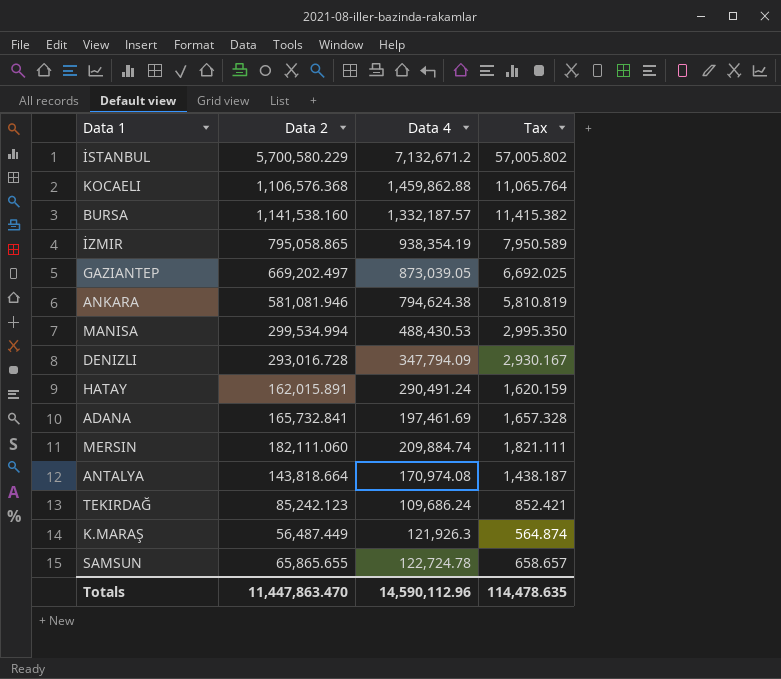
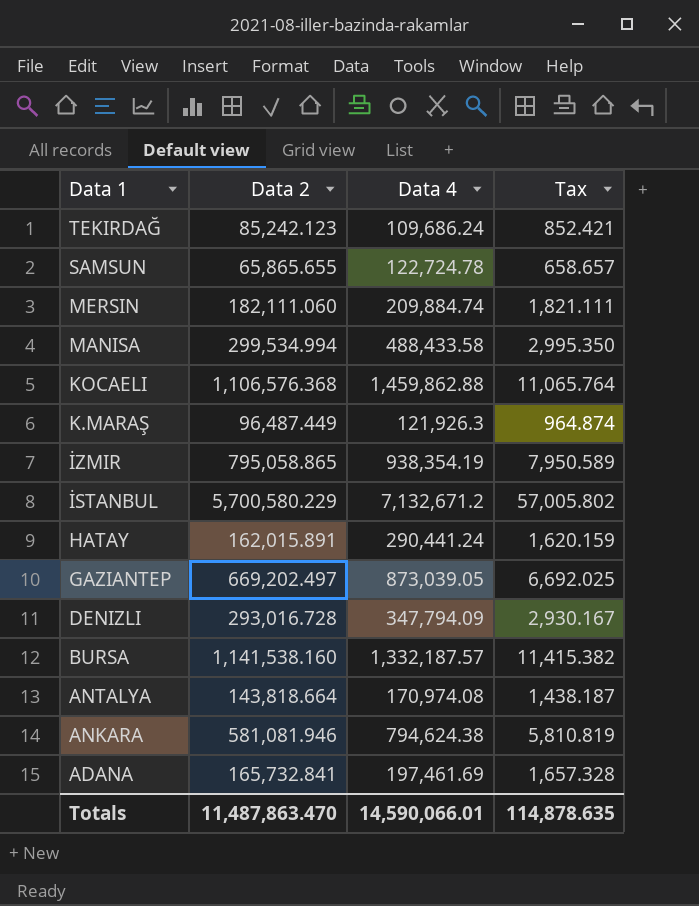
row order: none -> Data 1 descending
MANISA | Data 4: 488,430.53 -> 488,433.58
K.MARAŞ | Data 2: 56,487.449 -> 96,487.449
K.MARAŞ | Tax: 564.874 -> 964.874
HATAY | Data 4: 290,491.24 -> 290,441.24
Totals | Data 2: 11,447,863.470 -> 11,487,863.470
Totals | Data 4: 14,590,112.96 -> 14,590,066.01
Totals | Tax: 114,478.635 -> 114,878.635

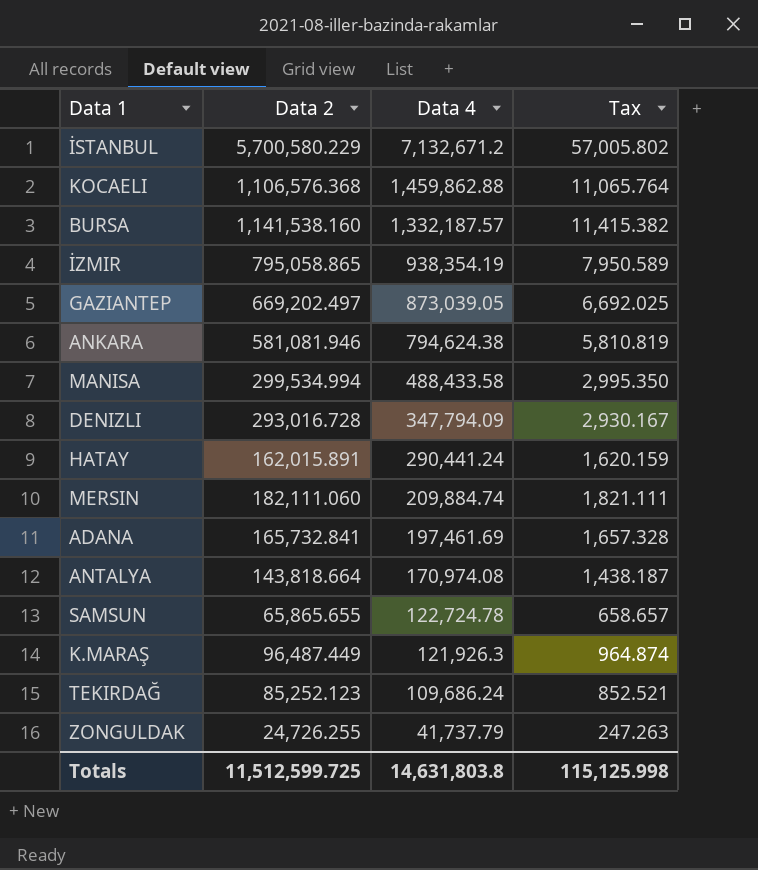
row order: Data 1 descending -> Data 4 descending
TEKIRDAĞ | Data 2: 85,242.123 -> 85,252.123
TEKIRDAĞ | Tax: 852.421 -> 852.521
row ZONGULDAK: none -> 24,726.255 | 41,737.79 | 247.263
Totals | Data 2: 11,487,863.470 -> 11,512,599.725
Totals | Data 4: 14,590,066.01 -> 14,631,803.8
Totals | Tax: 114,878.635 -> 115,125.998

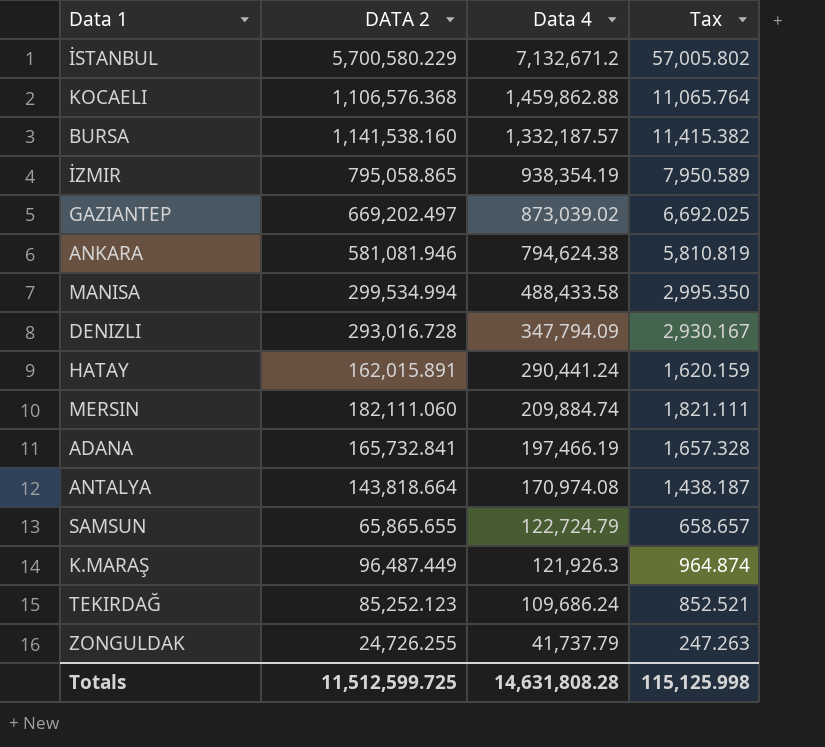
column name: Data 2 -> DATA 2
GAZIANTEP | Data 4: 873,039.05 -> 873,039.02
ADANA | Data 4: 197,461.69 -> 197,466.19
SAMSUN | Data 4: 122,724.78 -> 122,724.79
Totals | Data 4: 14,631,803.8 -> 14,631,808.28

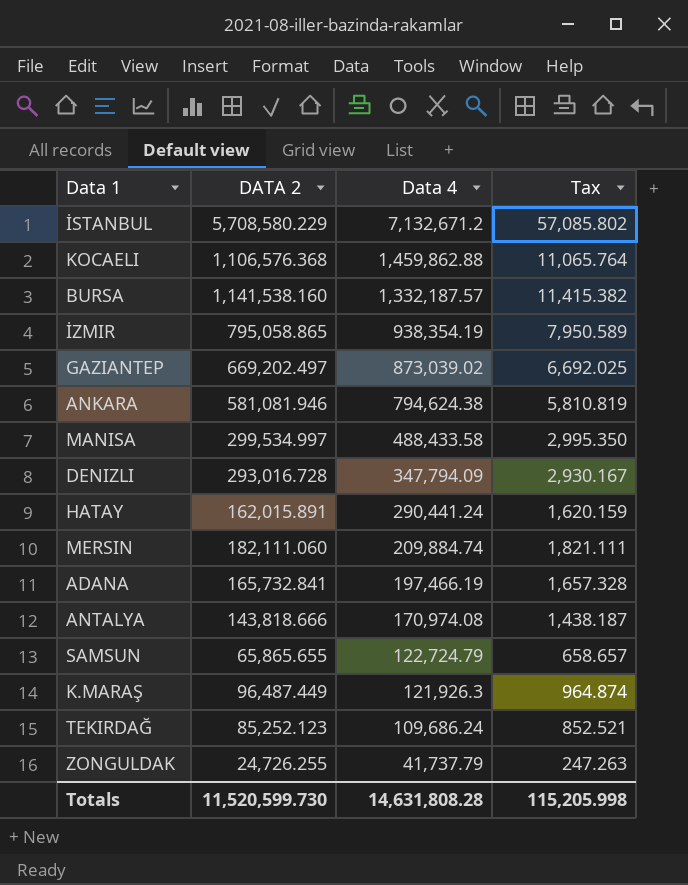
İSTANBUL | DATA 2: 5,700,580.229 -> 5,708,580.229
İSTANBUL | Tax: 57,005.802 -> 57,085.802
MANISA | DATA 2: 299,534.994 -> 299,534.997
ANTALYA | DATA 2: 143,818.664 -> 143,818.666
Totals | DATA 2: 11,512,599.725 -> 11,520,599.730
Totals | Tax: 115,125.998 -> 115,205.998

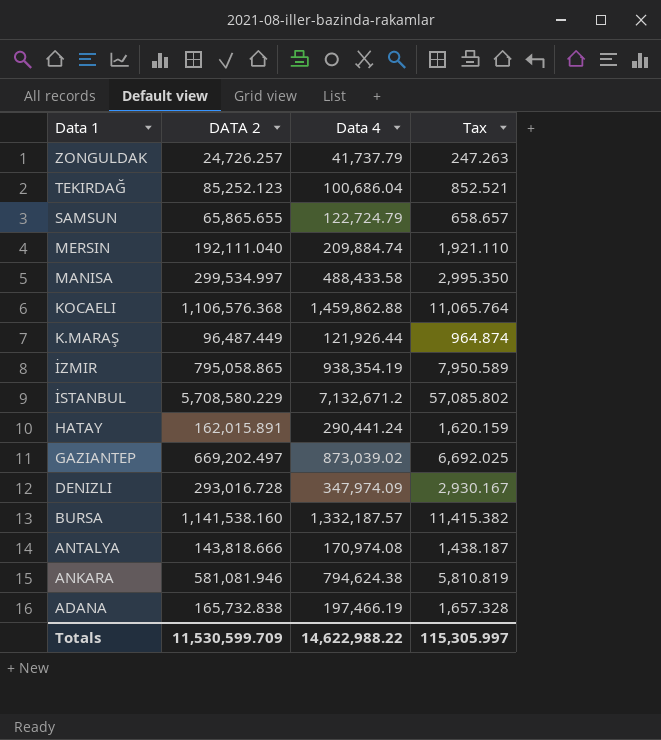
row order: Data 4 descending -> Data 1 descending
ZONGULDAK | DATA 2: 24,726.255 -> 24,726.257
TEKIRDAĞ | Data 4: 109,686.24 -> 100,686.04
MERSIN | DATA 2: 182,111.060 -> 192,111.040
MERSIN | Tax: 1,821.111 -> 1,921.110
K.MARAŞ | Data 4: 121,926.3 -> 121,926.44
DENIZLI | Data 4: 347,794.09 -> 347,974.09
ADANA | DATA 2: 165,732.841 -> 165,732.838
Totals | DATA 2: 11,520,599.730 -> 11,530,599.709
Totals | Data 4: 14,631,808.28 -> 14,622,988.22
Totals | Tax: 115,205.998 -> 115,305.997

